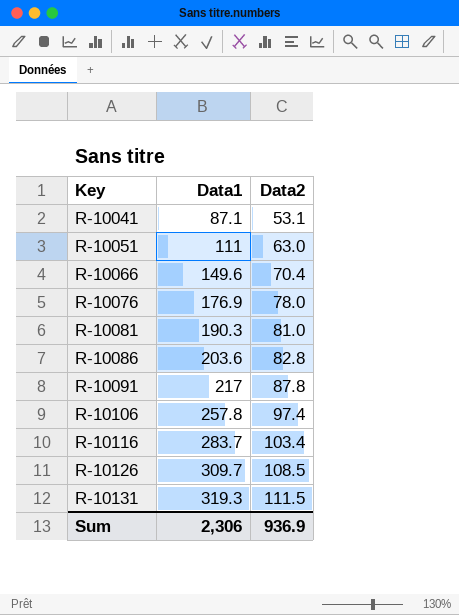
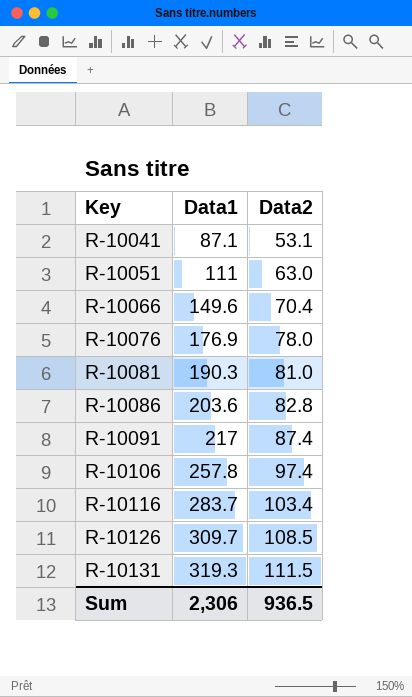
R-10091 | Data2: 87.8 -> 87.4
Sum | Data2: 936.9 -> 936.5

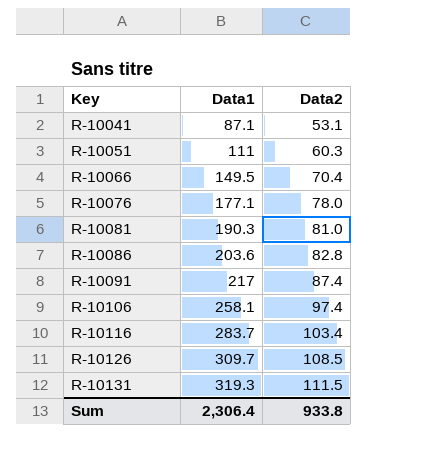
R-10051 | Data2: 63.0 -> 60.3
R-10066 | Data1: 149.6 -> 149.5
R-10076 | Data1: 176.9 -> 177.1
R-10106 | Data1: 257.8 -> 258.1
Sum | Data1: 2,306 -> 2,306.4
Sum | Data2: 936.5 -> 933.8

